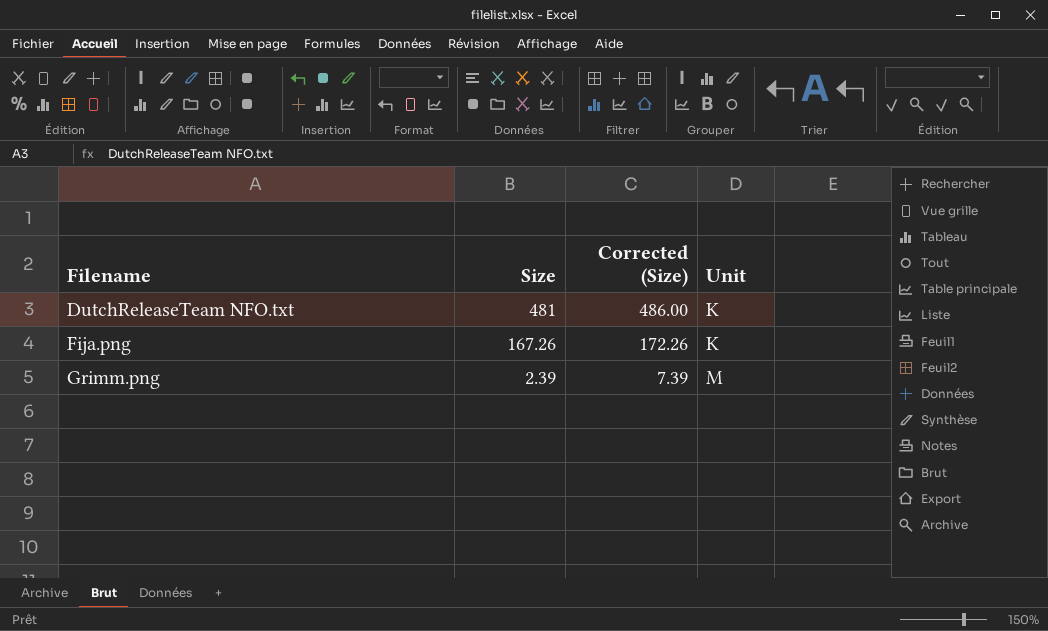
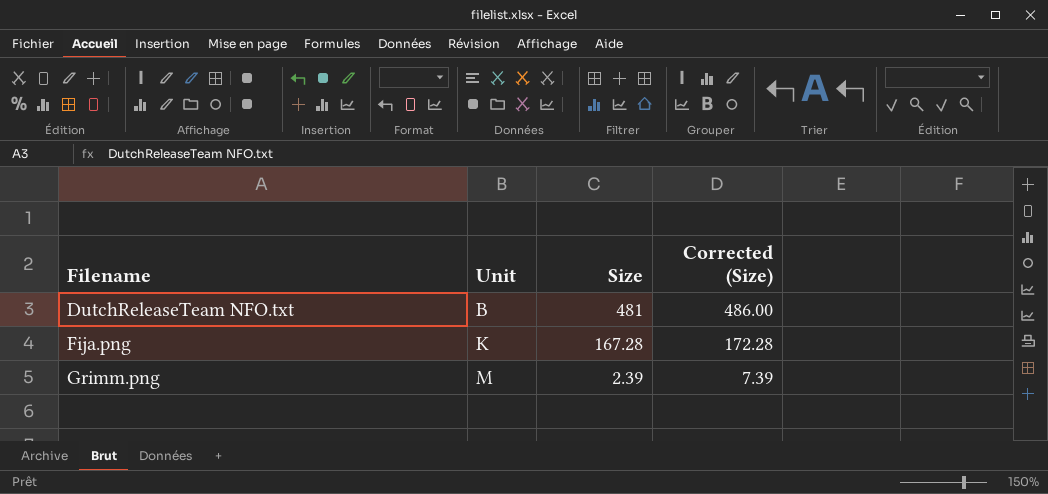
column Unit | position: 4 -> 2
DutchReleaseTeam NFO.txt | Unit: K -> B
Fija.png | Size: 167.26 -> 167.28
Fija.png | Corrected (Size): 172.26 -> 172.28

